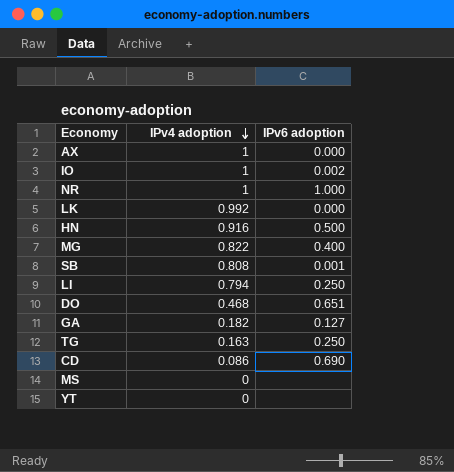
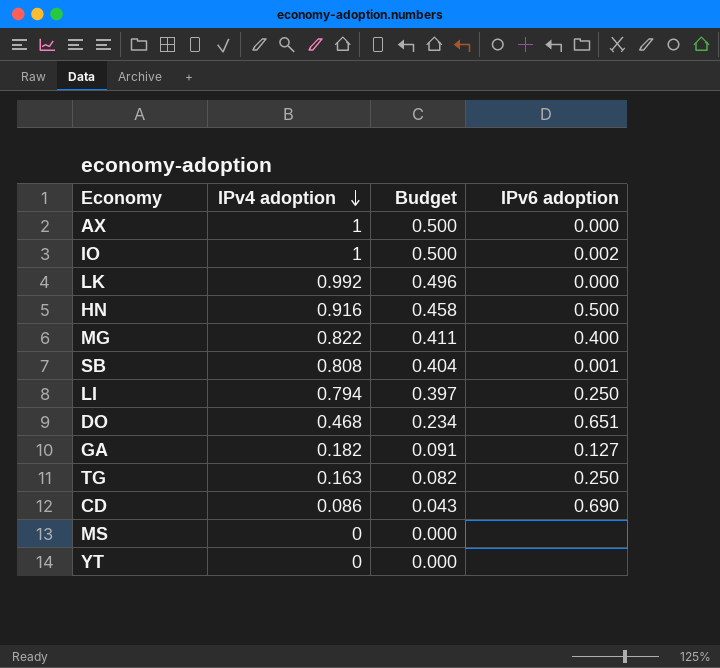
column Budget | formula: none -> [IPv4 adoption] * 0.5
row NR: 1 | 1.000 -> none

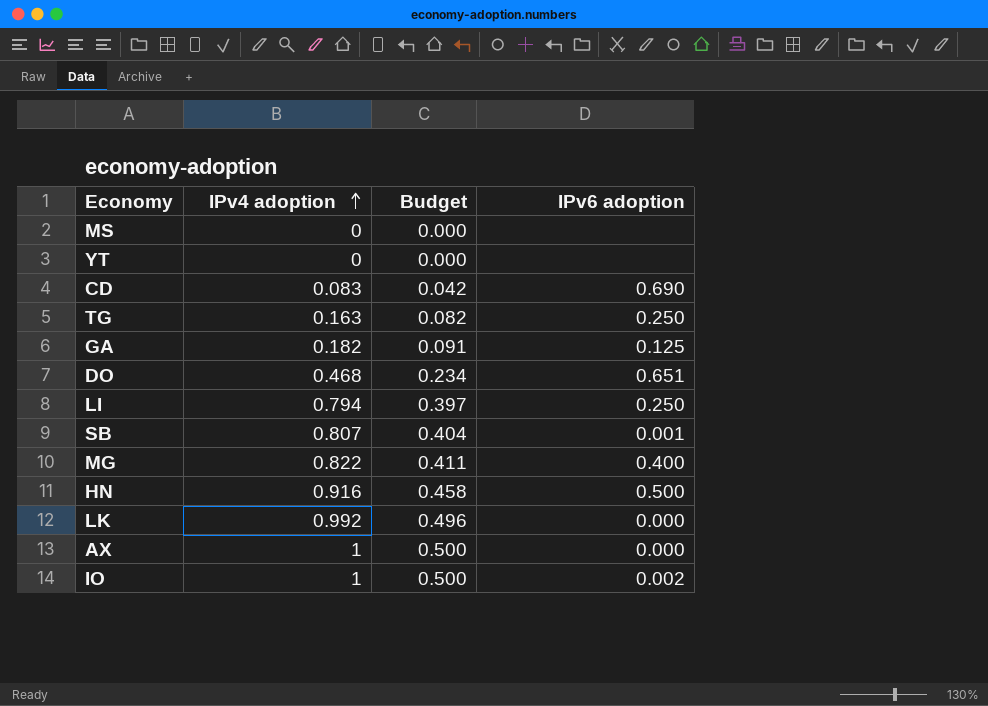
row order: IPv4 adoption descending -> IPv4 adoption ascending
CD | IPv4 adoption: 0.086 -> 0.083
CD | Budget: 0.043 -> 0.042
GA | IPv6 adoption: 0.127 -> 0.125
SB | IPv4 adoption: 0.808 -> 0.807

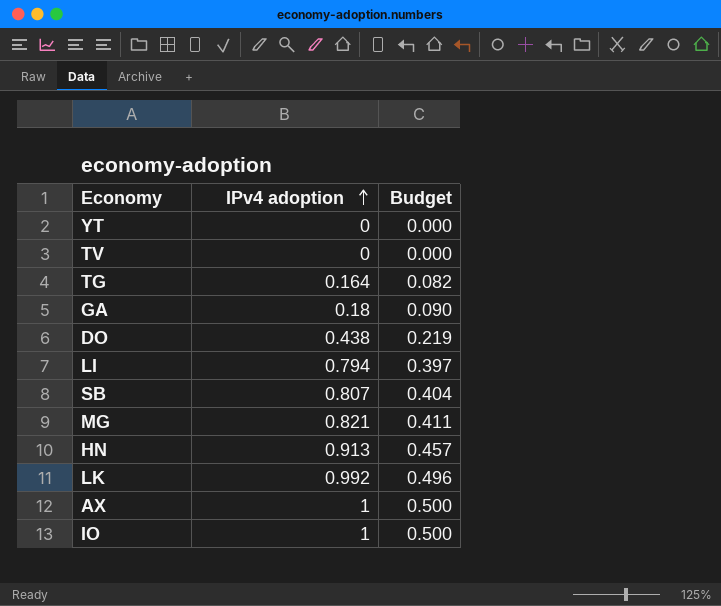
column IPv6 adoption | position: 4 -> none
row MS: 0 | 0.000 | none -> none
row CD: 0.083 | 0.042 | 0.690 -> none
row TV: none -> 0 | 0.000
TG | IPv4 adoption: 0.163 -> 0.164
GA | IPv4 adoption: 0.182 -> 0.18
GA | Budget: 0.091 -> 0.090
DO | IPv4 adoption: 0.468 -> 0.438
DO | Budget: 0.234 -> 0.219
MG | IPv4 adoption: 0.822 -> 0.821
HN | IPv4 adoption: 0.916 -> 0.913
HN | Budget: 0.458 -> 0.457

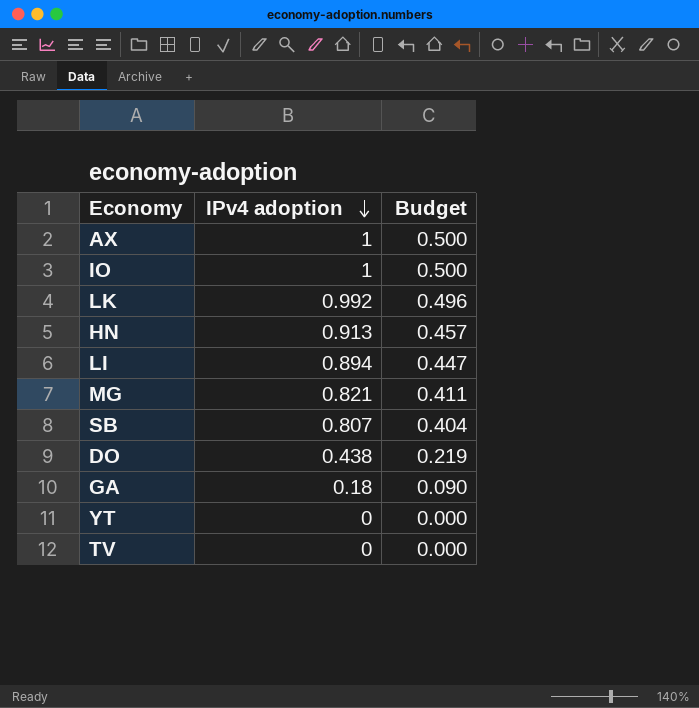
row order: IPv4 adoption ascending -> IPv4 adoption descending
row TG: 0.164 | 0.082 -> none
LI | IPv4 adoption: 0.794 -> 0.894
LI | Budget: 0.397 -> 0.447

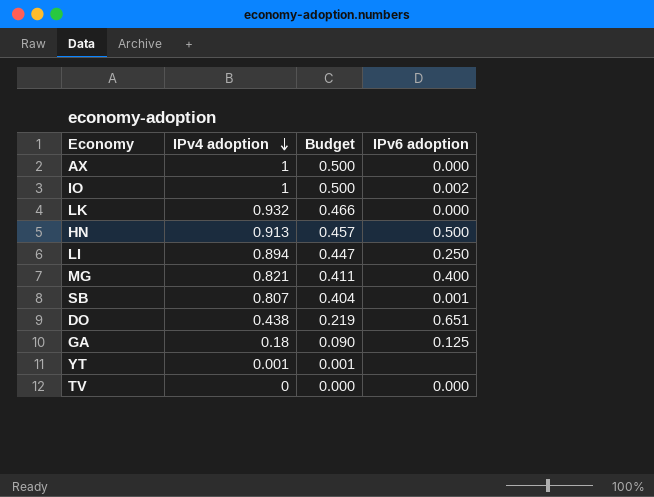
column IPv6 adoption | position: none -> 4
LK | IPv4 adoption: 0.992 -> 0.932
LK | Budget: 0.496 -> 0.466
YT | IPv4 adoption: 0 -> 0.001
YT | Budget: 0.000 -> 0.001

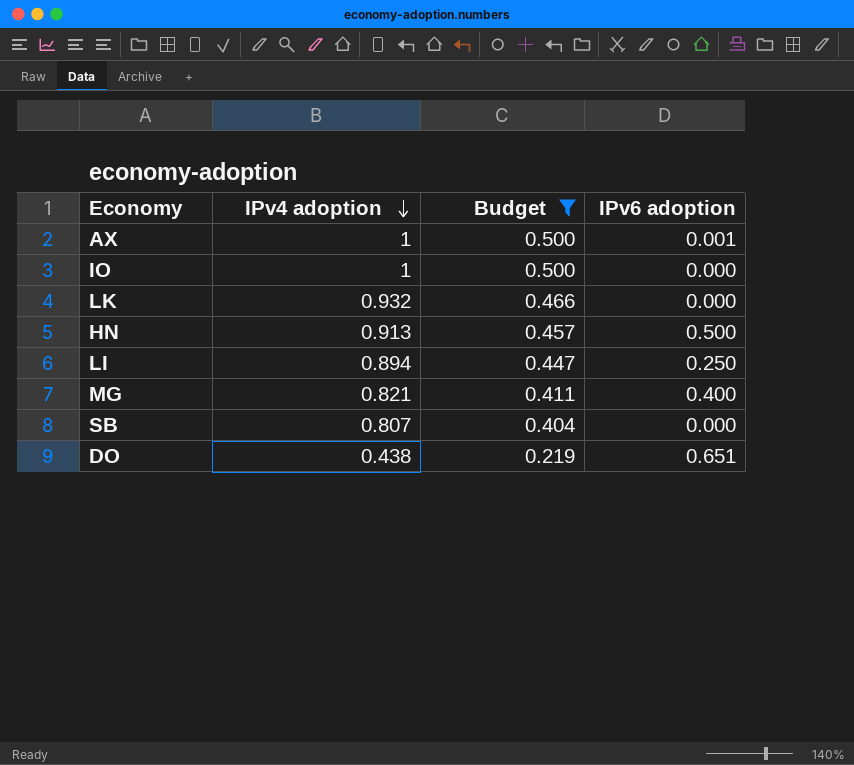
filter: none -> Budget >= 0.219
AX | IPv6 adoption: 0.000 -> 0.001
IO | IPv6 adoption: 0.002 -> 0.000
SB | IPv6 adoption: 0.001 -> 0.000

